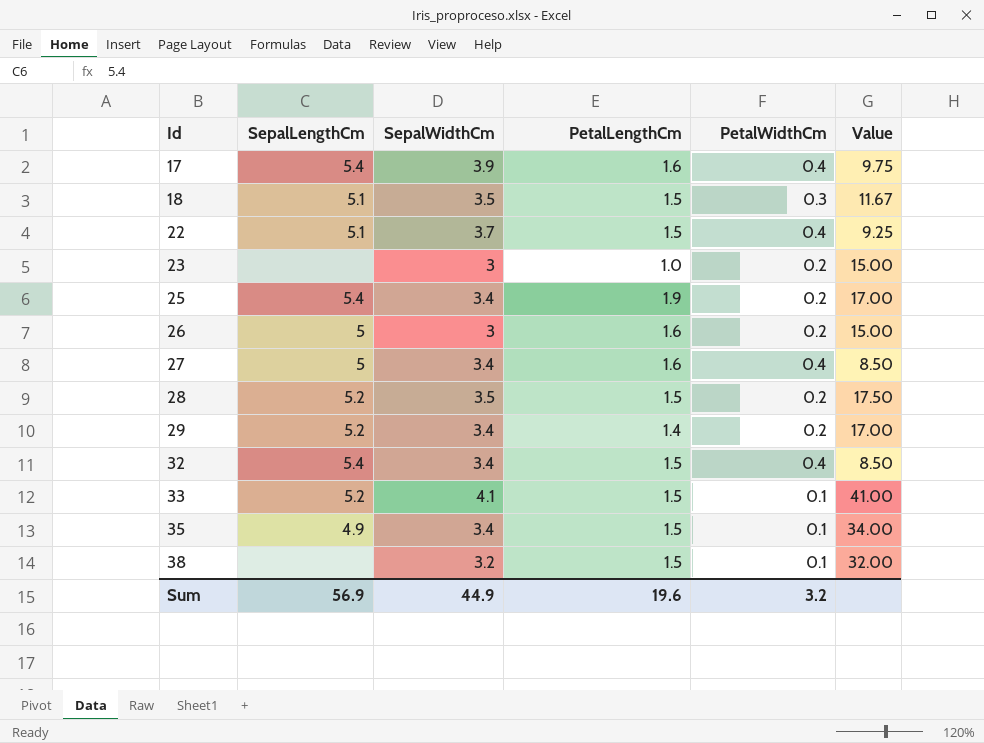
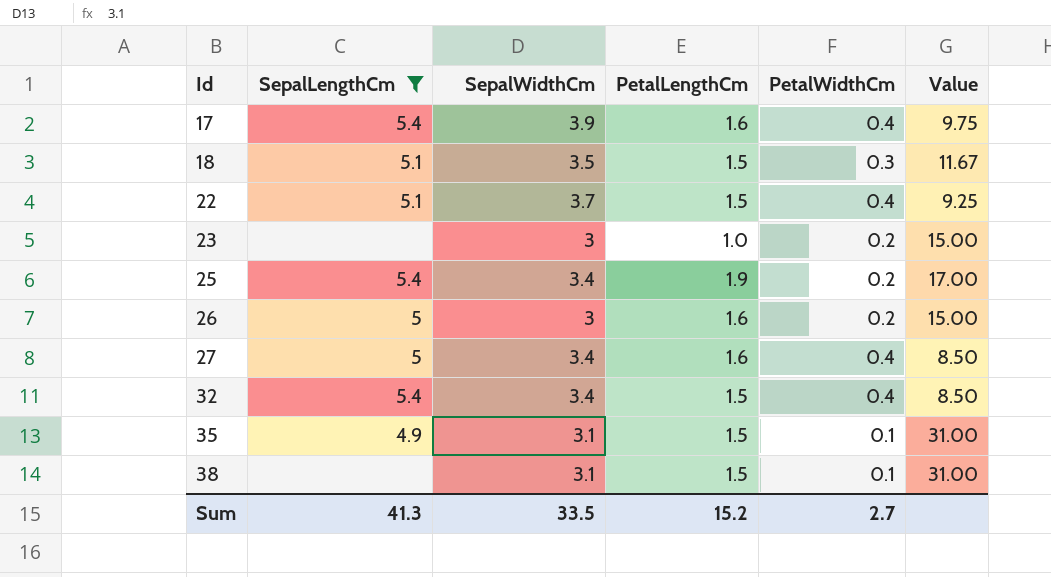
filter: none -> SepalLengthCm != 5.2
35 | SepalWidthCm: 3.4 -> 3.1
35 | Value: 34.00 -> 31.00
38 | SepalWidthCm: 3.2 -> 3.1
38 | Value: 32.00 -> 31.00
Sum | SepalLengthCm: 56.9 -> 41.3
Sum | SepalWidthCm: 44.9 -> 33.5
Sum | PetalLengthCm: 19.6 -> 15.2
Sum | PetalWidthCm: 3.2 -> 2.7

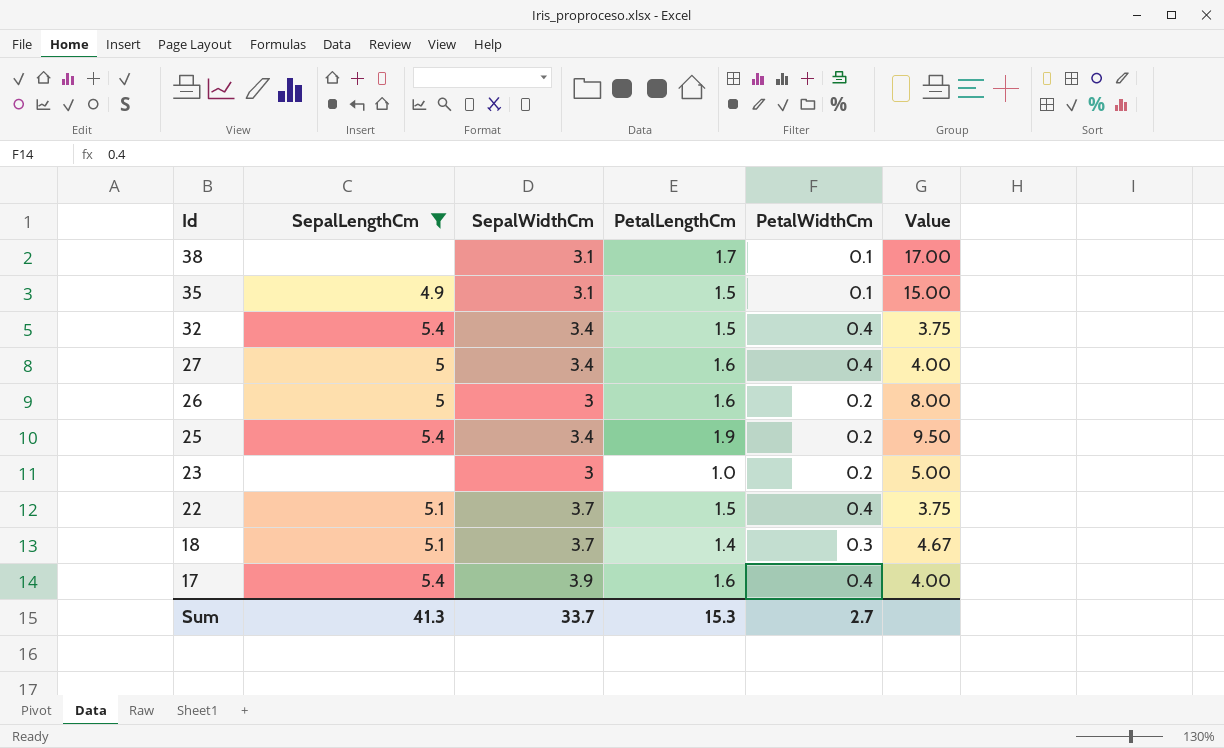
row order: Id ascending -> Id descending
column Value | formula: [SepalWidthCm] / [PetalWidthCm] -> [PetalLengthCm] / [PetalWidthCm]
38 | PetalLengthCm: 1.5 -> 1.7
18 | SepalWidthCm: 3.5 -> 3.7
18 | PetalLengthCm: 1.5 -> 1.4
Sum | SepalWidthCm: 33.5 -> 33.7
Sum | PetalLengthCm: 15.2 -> 15.3

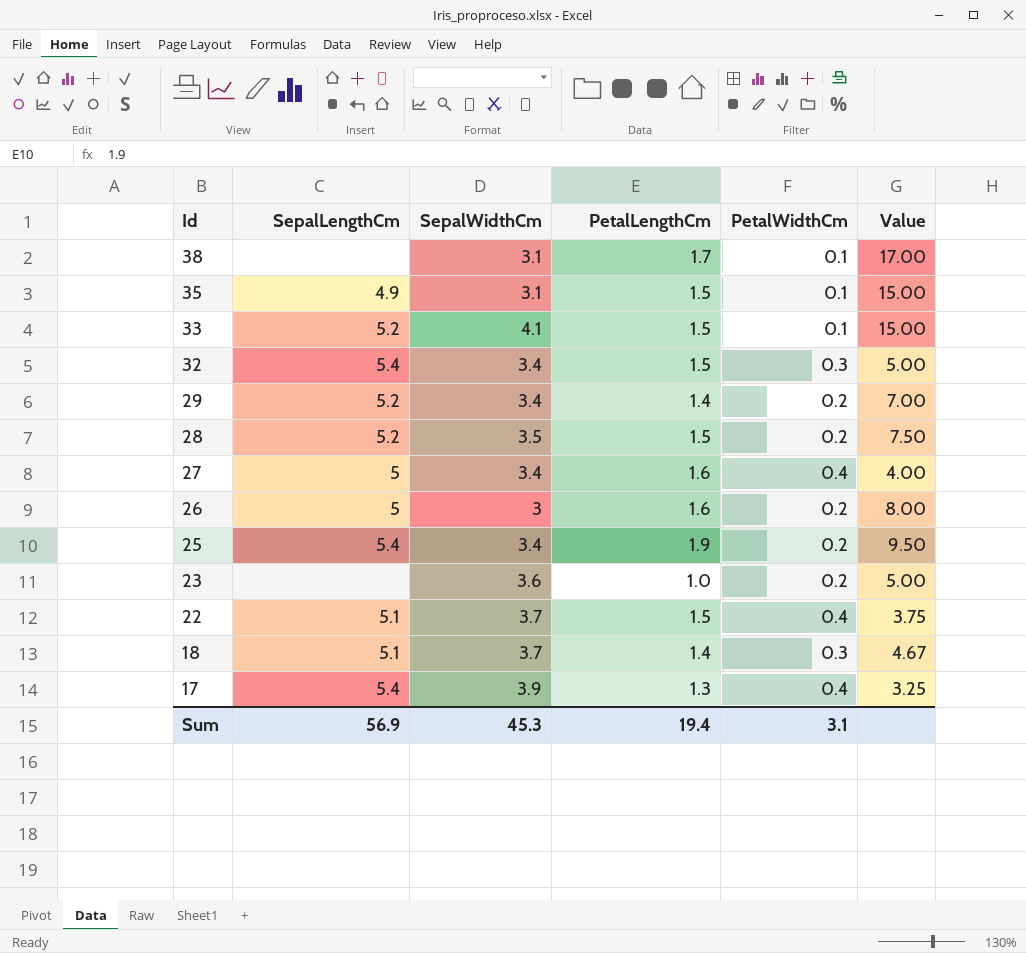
filter: SepalLengthCm != 5.2 -> none
32 | PetalWidthCm: 0.4 -> 0.3
32 | Value: 3.75 -> 5.00
23 | SepalWidthCm: 3 -> 3.6
17 | PetalLengthCm: 1.6 -> 1.3
17 | Value: 4.00 -> 3.25
Sum | SepalLengthCm: 41.3 -> 56.9
Sum | SepalWidthCm: 33.7 -> 45.3
Sum | PetalLengthCm: 15.3 -> 19.4
Sum | PetalWidthCm: 2.7 -> 3.1

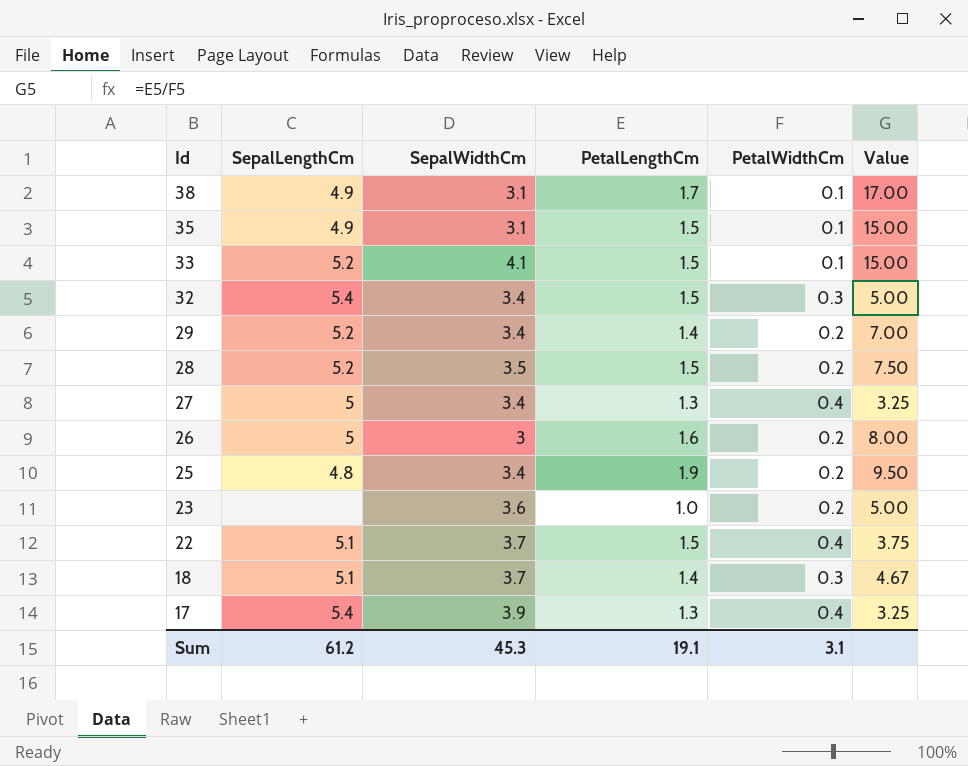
38 | SepalLengthCm: none -> 4.9
27 | PetalLengthCm: 1.6 -> 1.3
27 | Value: 4.00 -> 3.25
25 | SepalLengthCm: 5.4 -> 4.8
Sum | SepalLengthCm: 56.9 -> 61.2
Sum | PetalLengthCm: 19.4 -> 19.1

